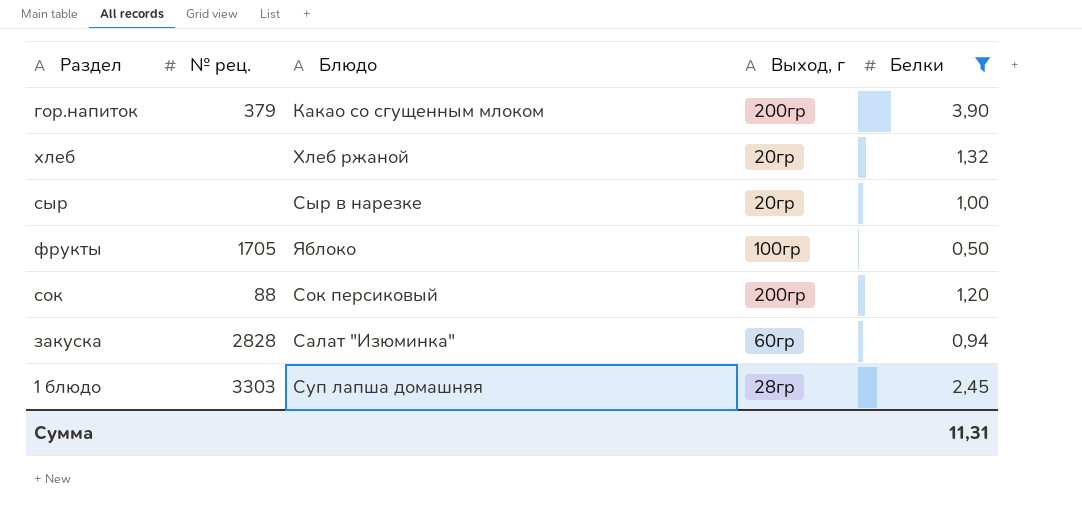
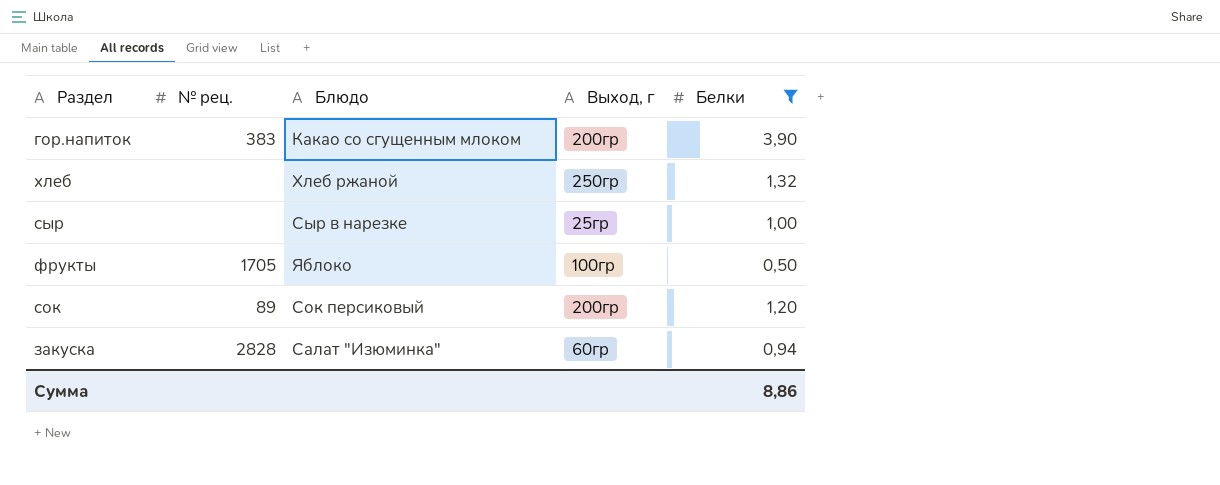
row 1 блюдо: 3303 | Суп лапша домашняя | 28гр | 2,45 -> none
гор.напиток | № рец.: 379 -> 383
хлеб | Выход, г: 20гр -> 250гр
сыр | Выход, г: 20гр -> 25гр
сок | № рец.: 88 -> 89
Сумма | Белки: 11,31 -> 8,86

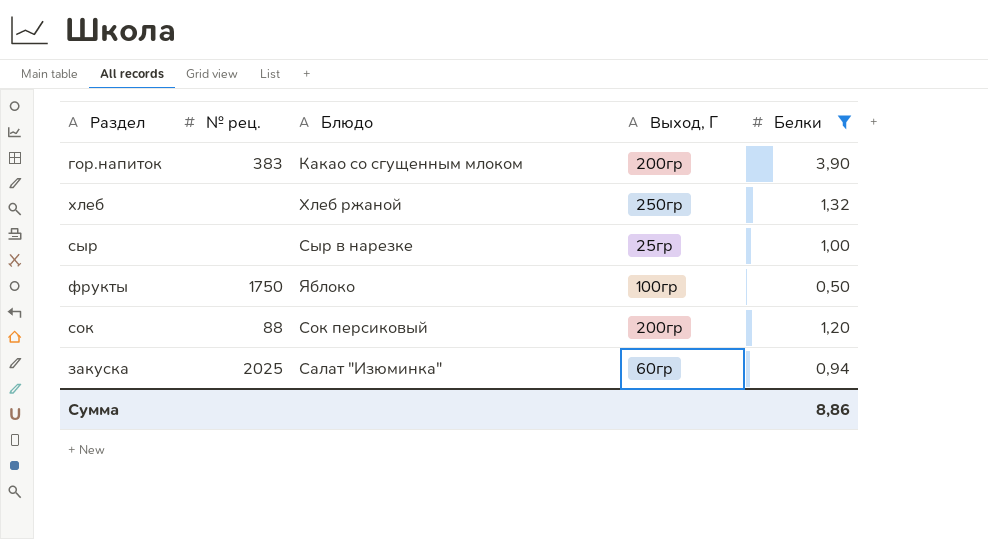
column name: Выход, г -> Выход, Г
фрукты | № рец.: 1705 -> 1750
сок | № рец.: 89 -> 88
закуска | № рец.: 2828 -> 2025

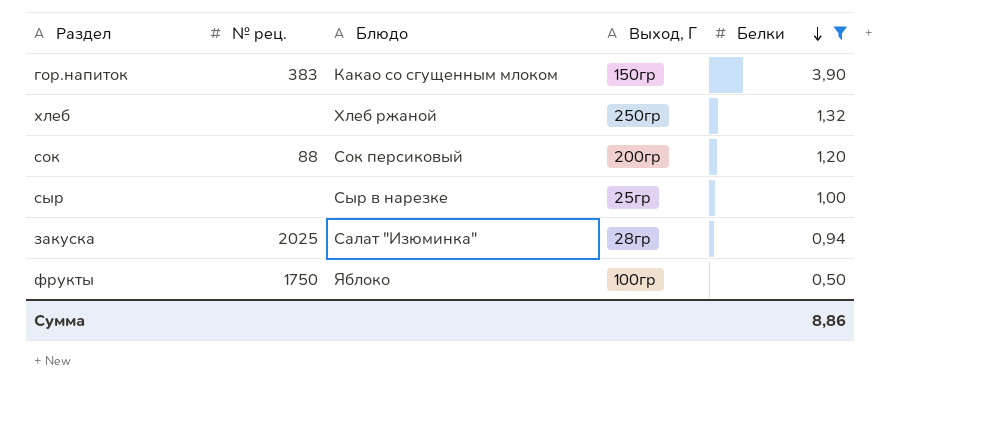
row order: none -> Белки descending
гор.напиток | Выход, Г: 200гр -> 150гр
закуска | Выход, Г: 60гр -> 28гр

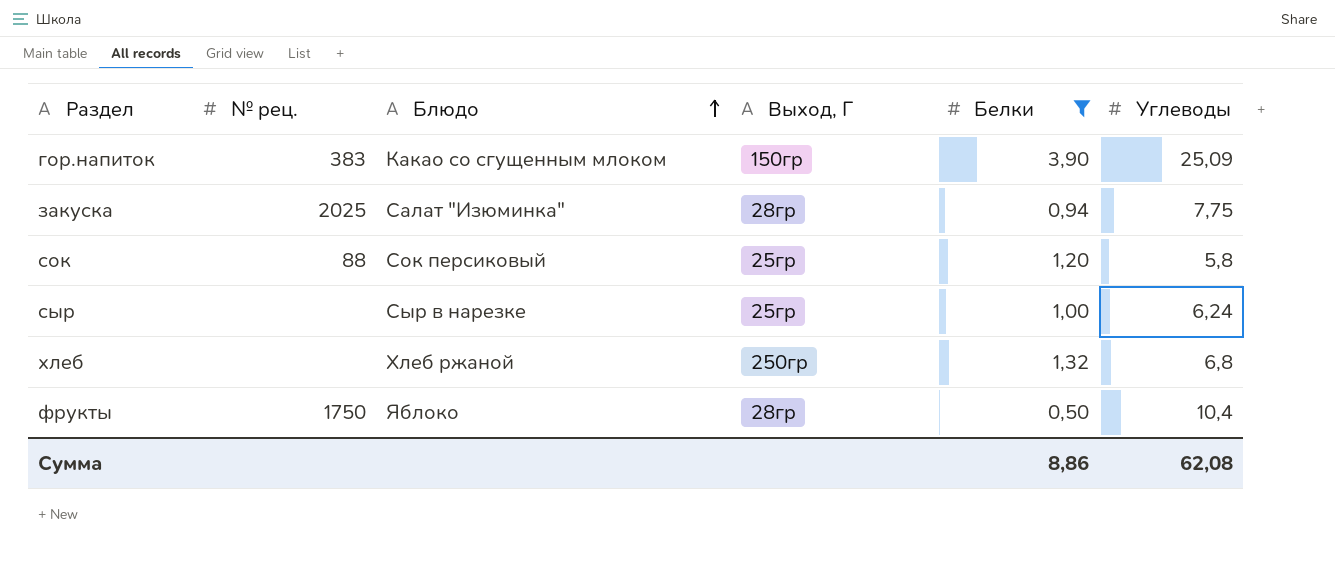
row order: Белки descending -> Блюдо ascending
column Углеводы | position: none -> 6
сок | Выход, Г: 200гр -> 25гр
фрукты | Выход, Г: 100гр -> 28гр

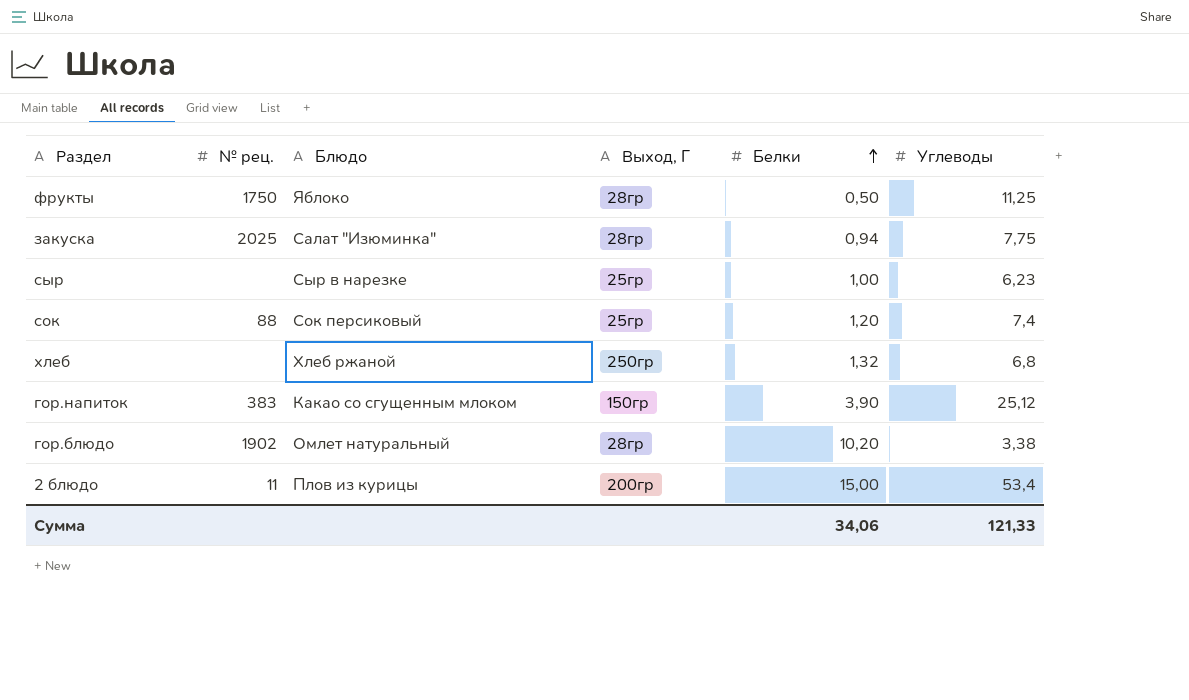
filter: Белки <= 3,90 -> none
row order: Блюдо ascending -> Белки ascending
фрукты | Углеводы: 10,4 -> 11,25
сыр | Углеводы: 6,24 -> 6,23
сок | Углеводы: 5,8 -> 7,4
гор.напиток | Углеводы: 25,09 -> 25,12
Сумма | Белки: 8,86 -> 34,06
Сумма | Углеводы: 62,08 -> 121,33

